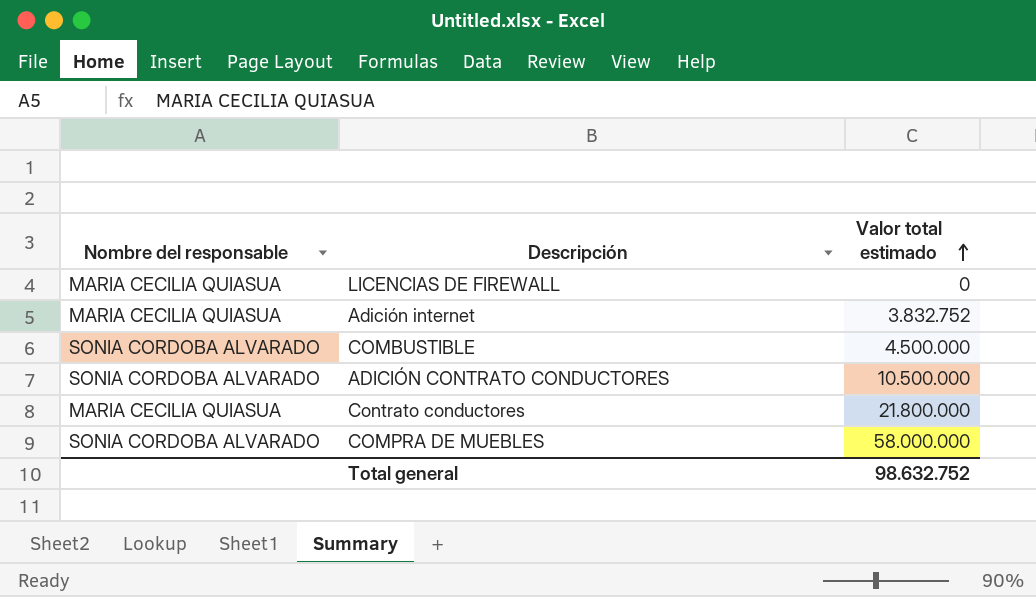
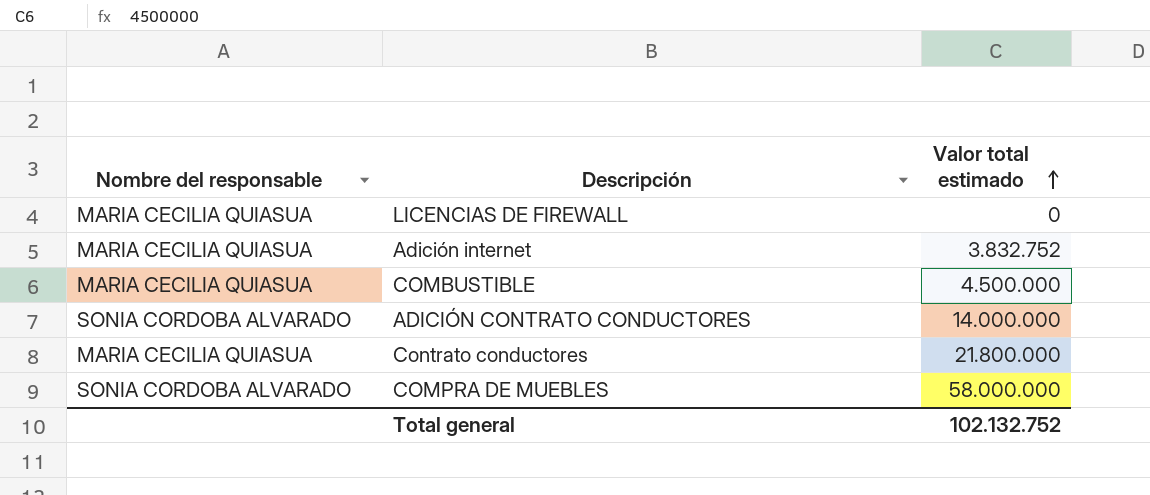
COMBUSTIBLE | Nombre del responsable: SONIA CORDOBA ALVARADO -> MARIA CECILIA QUIASUA
ADICIÓN CONTRATO CONDUCTORES | Valor total estimado: 10.500.000 -> 14.000.000
Total general | Valor total estimado: 98.632.752 -> 102.132.752

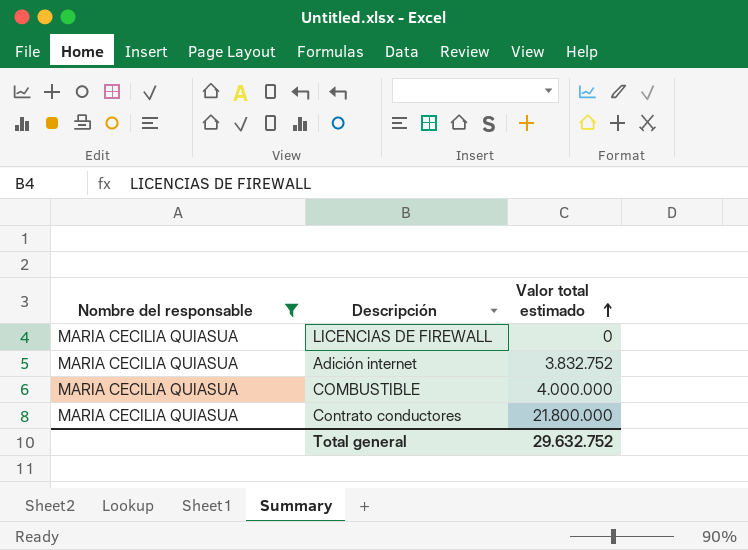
filter: none -> Nombre del responsable = MARIA CECILIA QUIASUA
COMBUSTIBLE | Valor total estimado: 4.500.000 -> 4.000.000
Total general | Valor total estimado: 102.132.752 -> 29.632.752

